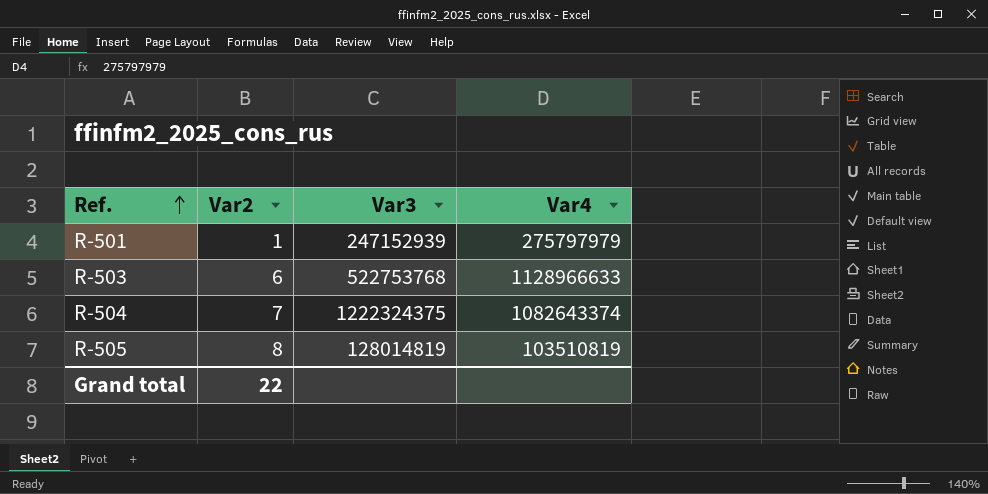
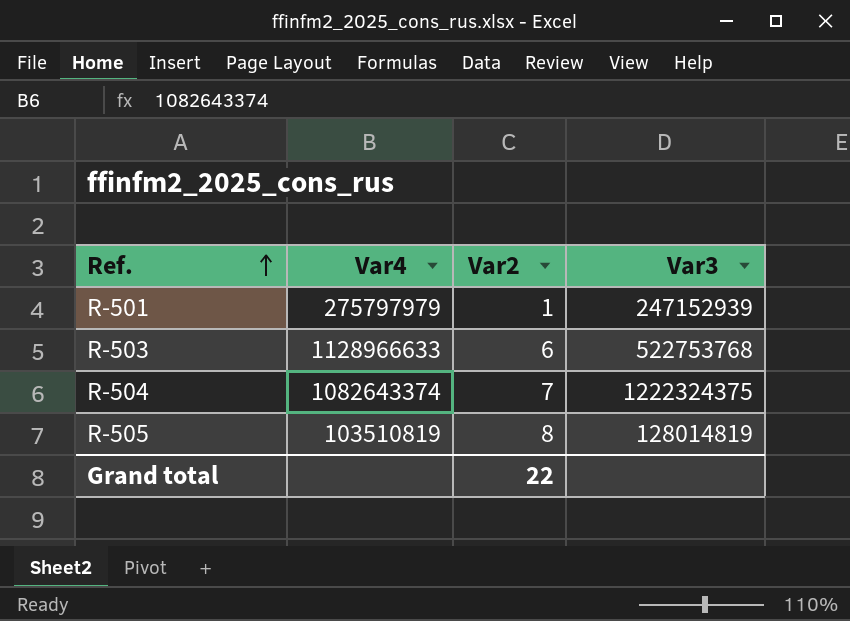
column Var4 | position: 4 -> 2

